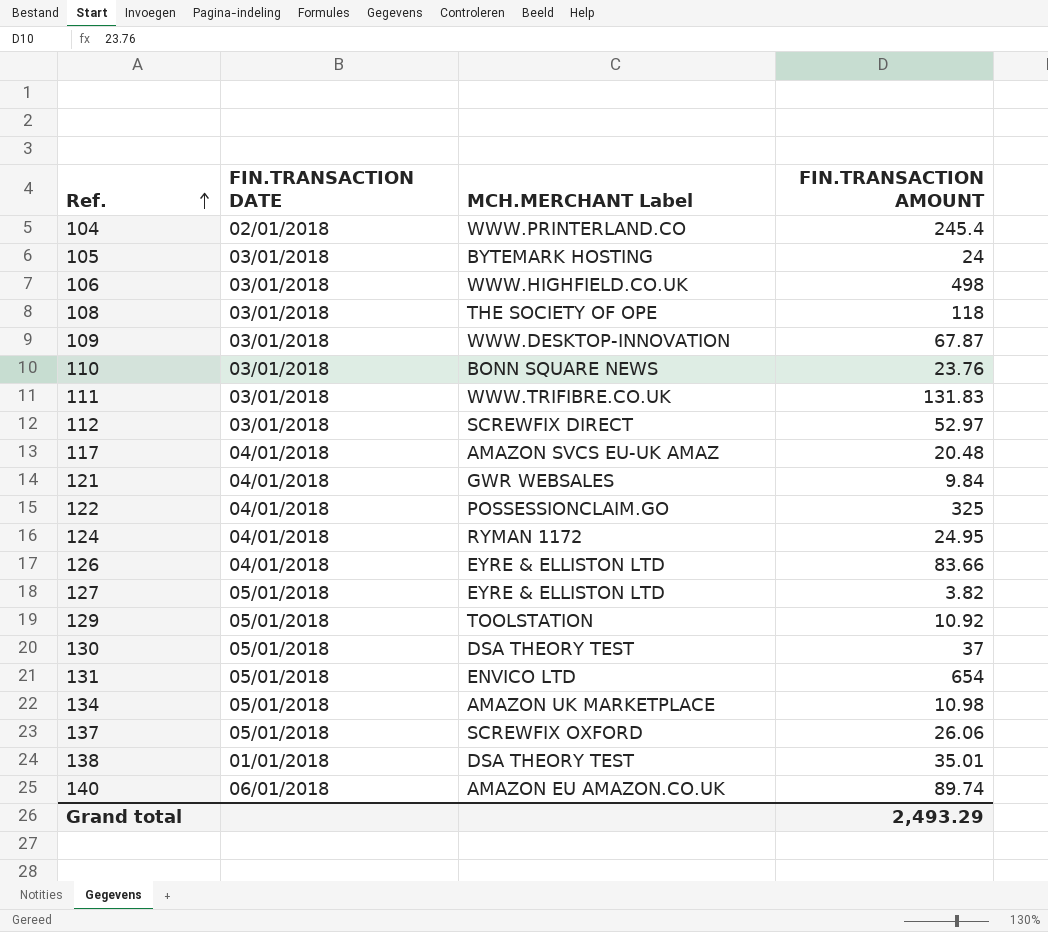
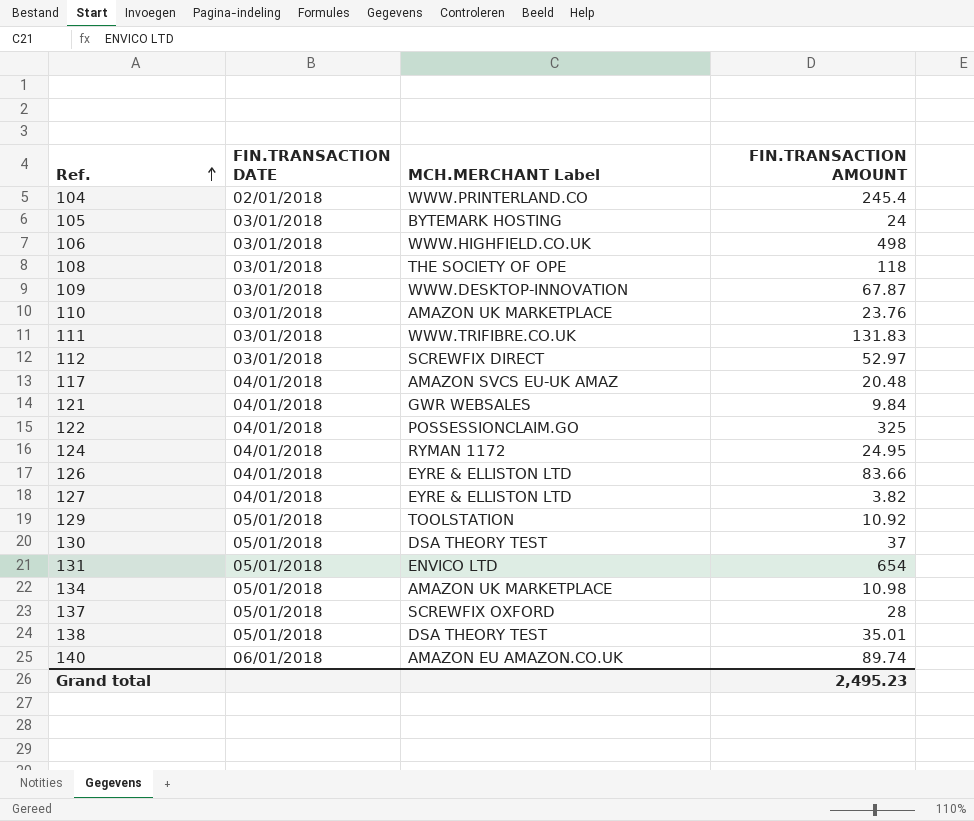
110 | MCH.MERCHANT Label: BONN SQUARE NEWS -> AMAZON UK MARKETPLACE
127 | FIN.TRANSACTION DATE: 05/01/2018 -> 04/01/2018
137 | FIN.TRANSACTION AMOUNT: 26.06 -> 28
138 | FIN.TRANSACTION DATE: 01/01/2018 -> 05/01/2018
Grand total | FIN.TRANSACTION AMOUNT: 2,493.29 -> 2,495.23

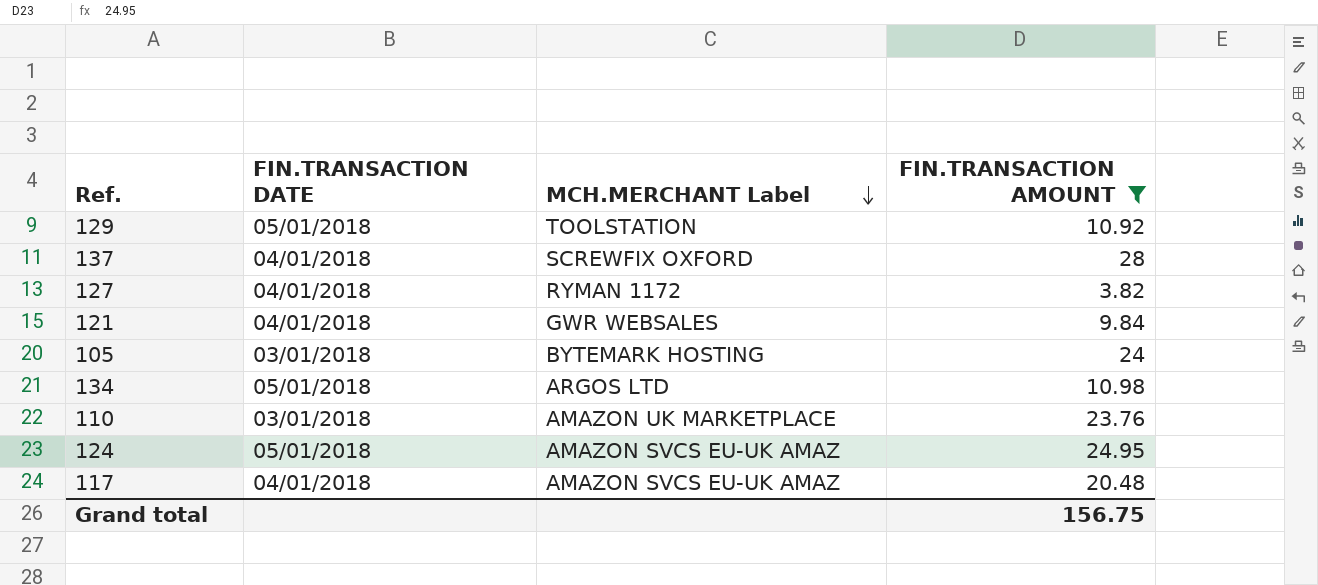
filter: none -> FIN.TRANSACTION AMOUNT <= 28
row order: Ref. ascending -> MCH.MERCHANT Label descending
137 | FIN.TRANSACTION DATE: 05/01/2018 -> 04/01/2018
127 | MCH.MERCHANT Label: EYRE & ELLISTON LTD -> RYMAN 1172
134 | MCH.MERCHANT Label: AMAZON UK MARKETPLACE -> ARGOS LTD
124 | FIN.TRANSACTION DATE: 04/01/2018 -> 05/01/2018
124 | MCH.MERCHANT Label: RYMAN 1172 -> AMAZON SVCS EU-UK AMAZ
Grand total | FIN.TRANSACTION AMOUNT: 2,495.23 -> 156.75

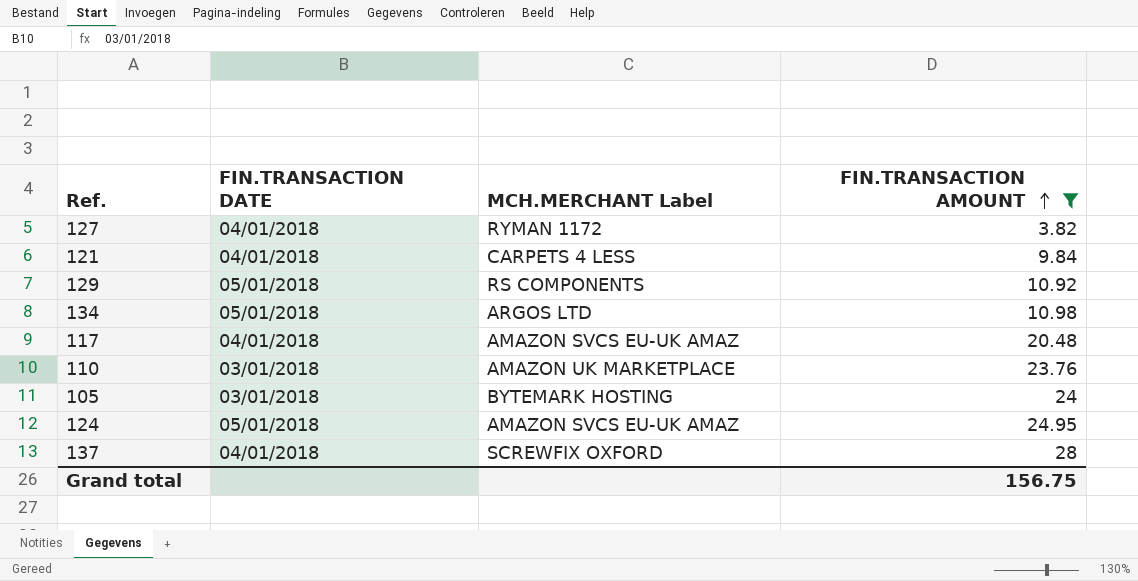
row order: MCH.MERCHANT Label descending -> FIN.TRANSACTION AMOUNT ascending
121 | MCH.MERCHANT Label: GWR WEBSALES -> CARPETS 4 LESS
129 | MCH.MERCHANT Label: TOOLSTATION -> RS COMPONENTS

